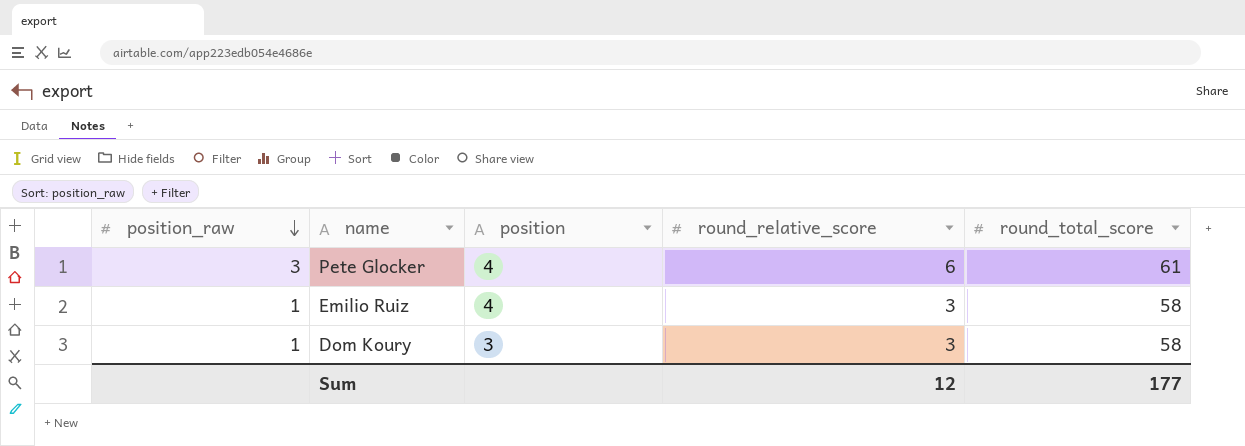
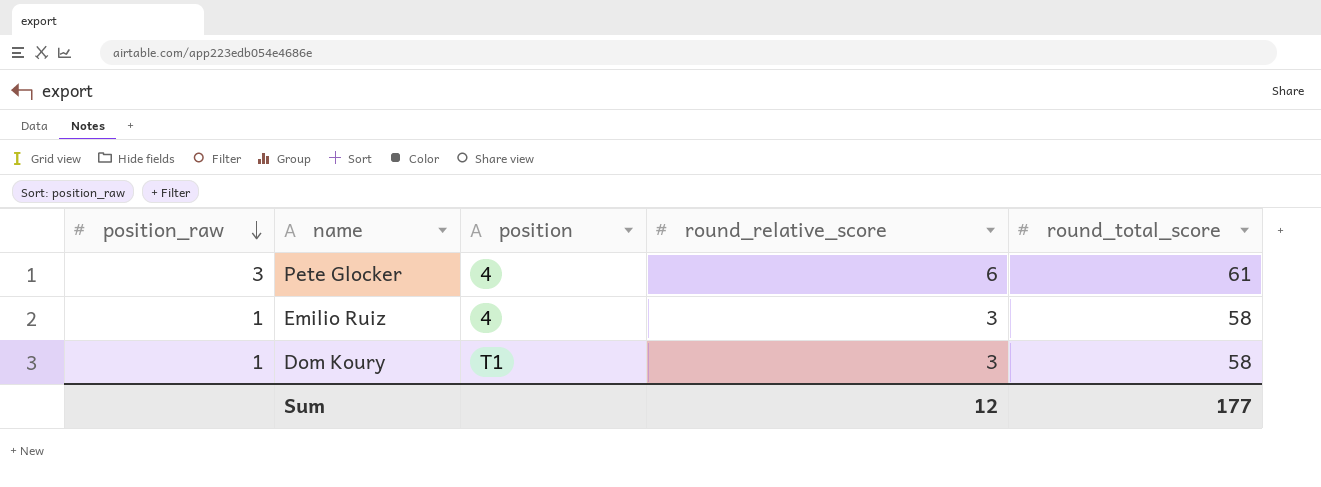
Dom Koury | position: 3 -> T1

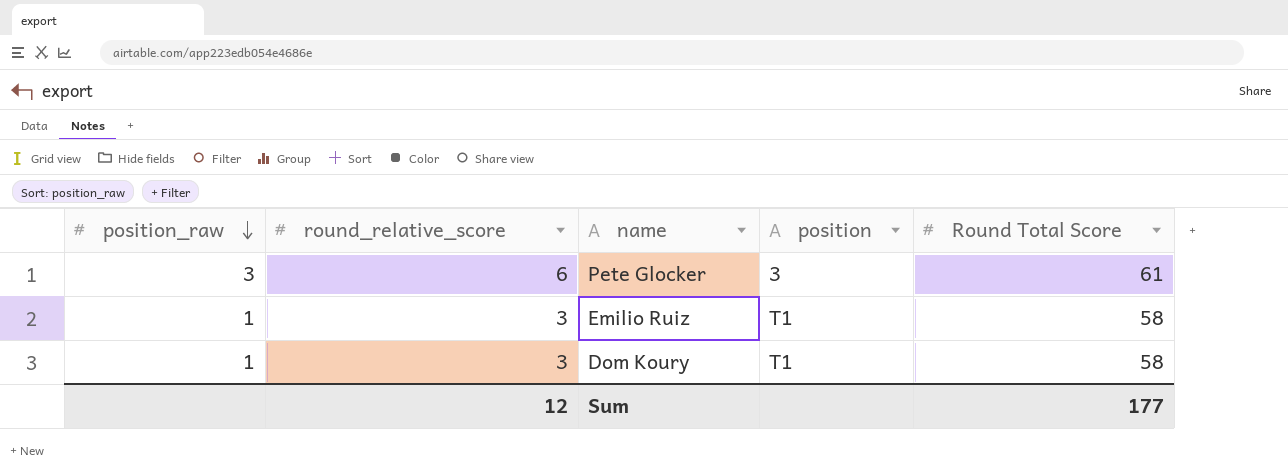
column round_relative_score | position: 4 -> 2
column name: round_total_score -> Round Total Score
Pete Glocker | position: 4 -> 3
Emilio Ruiz | position: 4 -> T1

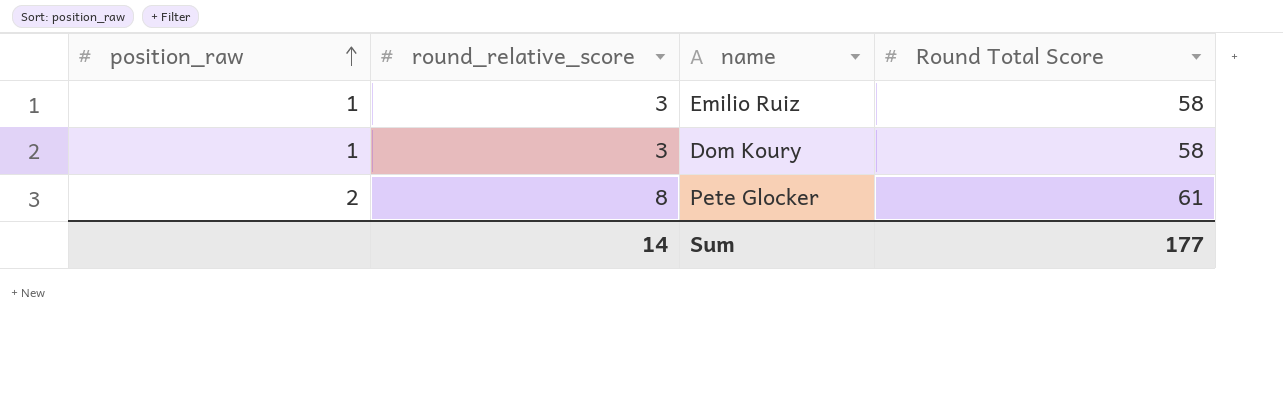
row order: position_raw descending -> position_raw ascending
column position | position: 4 -> none
Pete Glocker | position_raw: 3 -> 2
Pete Glocker | round_relative_score: 6 -> 8
Sum | round_relative_score: 12 -> 14

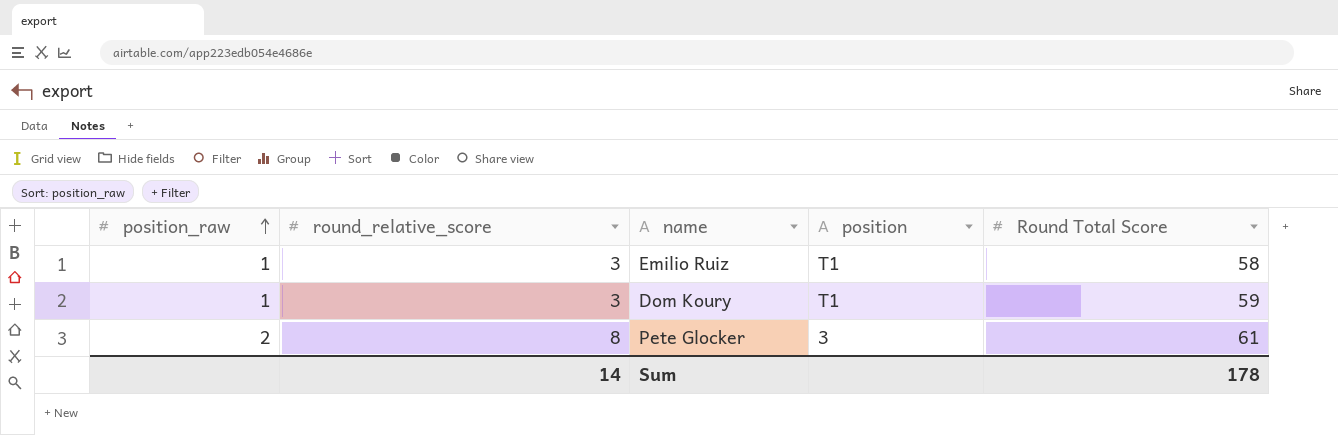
column position | position: none -> 4
Dom Koury | Round Total Score: 58 -> 59
Sum | Round Total Score: 177 -> 178

